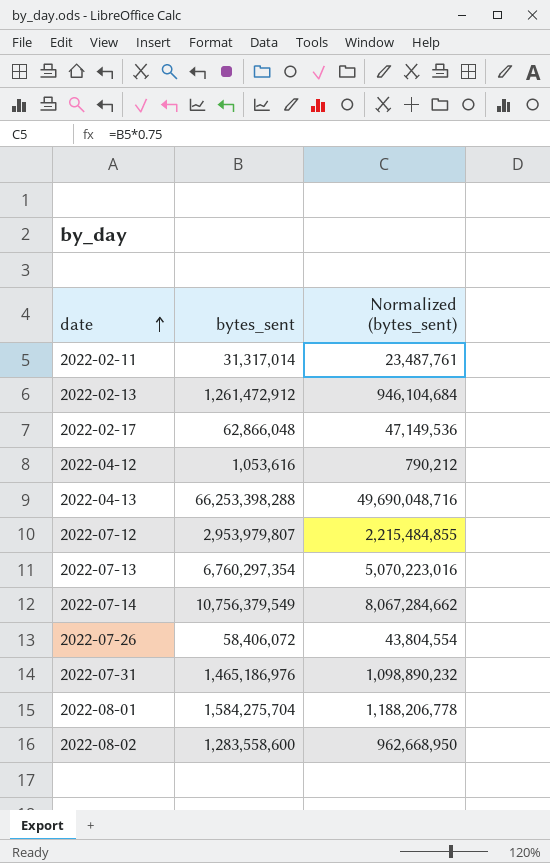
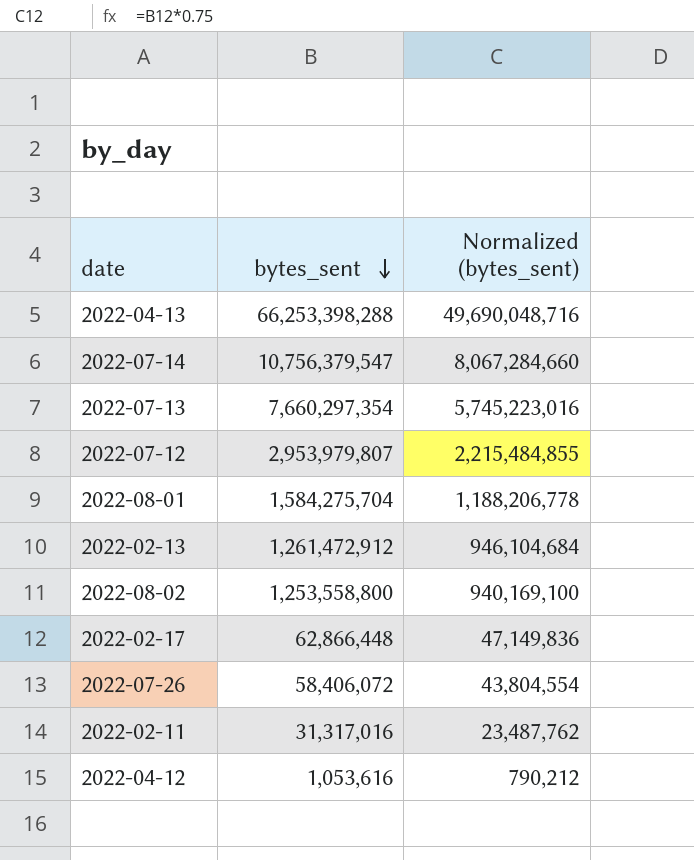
row order: date ascending -> bytes_sent descending
row 2022-07-31: 1,465,186,976 | 1,098,890,232 -> none
2022-07-14 | bytes_sent: 10,756,379,549 -> 10,756,379,547
2022-07-14 | Normalized (bytes_sent): 8,067,284,662 -> 8,067,284,660
2022-07-13 | bytes_sent: 6,760,297,354 -> 7,660,297,354
2022-07-13 | Normalized (bytes_sent): 5,070,223,016 -> 5,745,223,016
2022-08-02 | bytes_sent: 1,283,558,600 -> 1,253,558,800
2022-08-02 | Normalized (bytes_sent): 962,668,950 -> 940,169,100
2022-02-17 | bytes_sent: 62,866,048 -> 62,866,448
2022-02-17 | Normalized (bytes_sent): 47,149,536 -> 47,149,836
2022-02-11 | bytes_sent: 31,317,014 -> 31,317,016
2022-02-11 | Normalized (bytes_sent): 23,487,761 -> 23,487,762

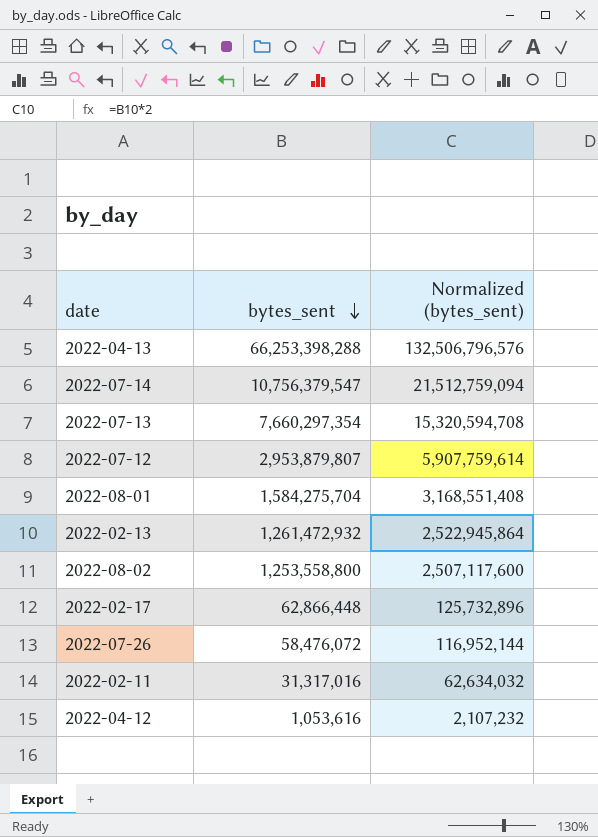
column Normalized (bytes_sent) | formula: [bytes_sent] * 0.75 -> [bytes_sent] * 2
2022-07-12 | bytes_sent: 2,953,979,807 -> 2,953,879,807
2022-02-13 | bytes_sent: 1,261,472,912 -> 1,261,472,932
2022-07-26 | bytes_sent: 58,406,072 -> 58,476,072

